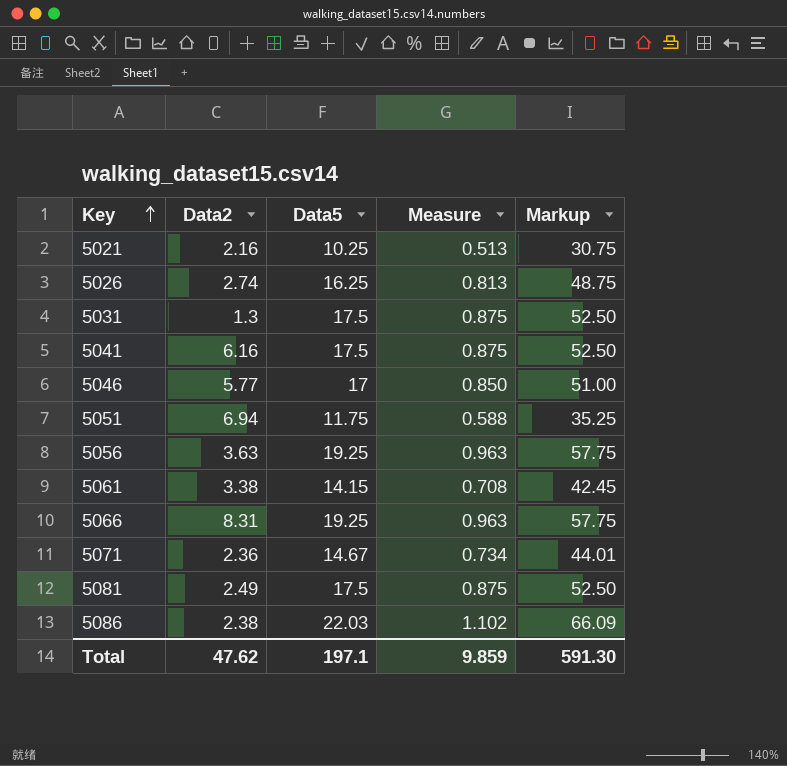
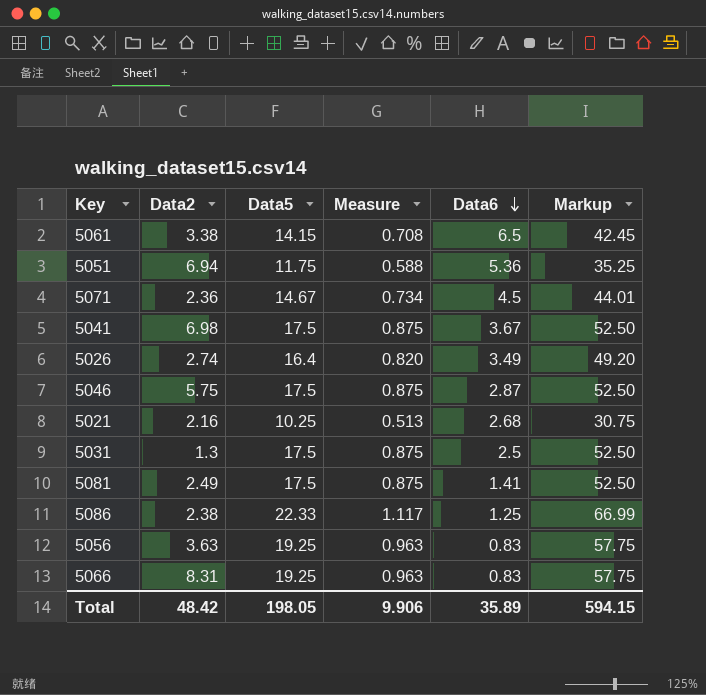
row order: Key ascending -> Data6 descending
column Data6 | position: none -> 5
5041 | Data2: 6.16 -> 6.98
5026 | Data5: 16.25 -> 16.4
5026 | Measure: 0.813 -> 0.820
5026 | Markup: 48.75 -> 49.20
5046 | Data2: 5.77 -> 5.75
5046 | Data5: 17 -> 17.5
5046 | Measure: 0.850 -> 0.875
5046 | Markup: 51.00 -> 52.50
5086 | Data5: 22.03 -> 22.33
5086 | Measure: 1.102 -> 1.117
5086 | Markup: 66.09 -> 66.99
Total | Data2: 47.62 -> 48.42
Total | Data5: 197.1 -> 198.05
Total | Measure: 9.859 -> 9.906
Total | Markup: 591.30 -> 594.15

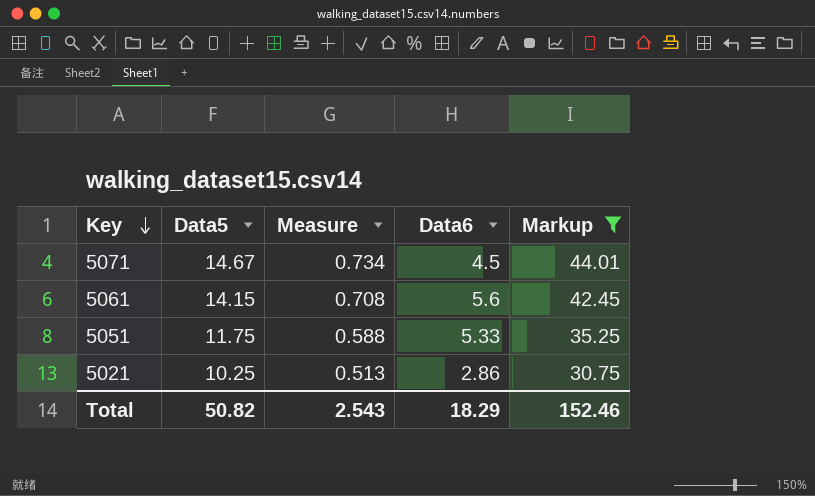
filter: none -> Markup <= 44.01
row order: Data6 descending -> Key descending
column Data2 | position: 2 -> none
5061 | Data6: 6.5 -> 5.6
5051 | Data6: 5.36 -> 5.33
5021 | Data6: 2.68 -> 2.86
Total | Data5: 198.05 -> 50.82
Total | Measure: 9.906 -> 2.543
Total | Data6: 35.89 -> 18.29
Total | Markup: 594.15 -> 152.46

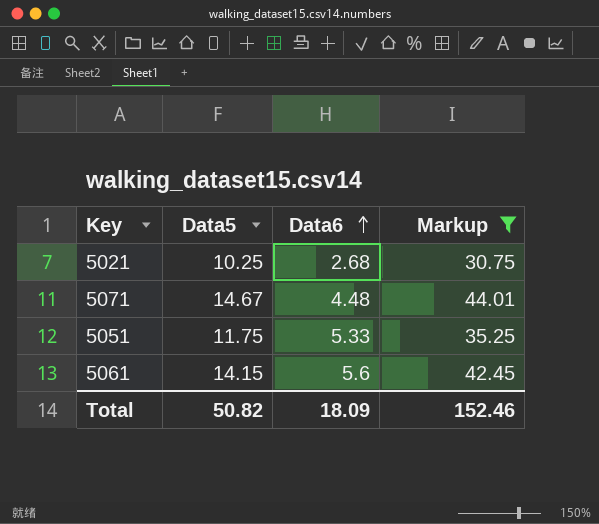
row order: Key descending -> Data6 ascending
column Measure | formula: [Data5] * 0.05 -> none
5021 | Data6: 2.86 -> 2.68
5071 | Data6: 4.5 -> 4.48
Total | Data6: 18.29 -> 18.09

